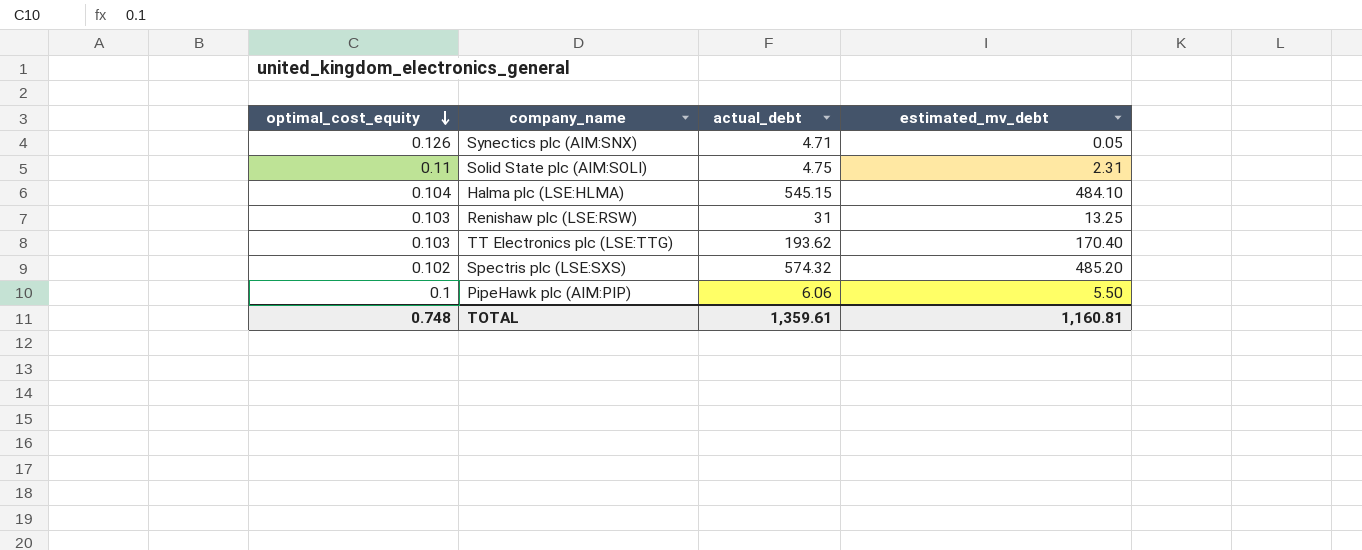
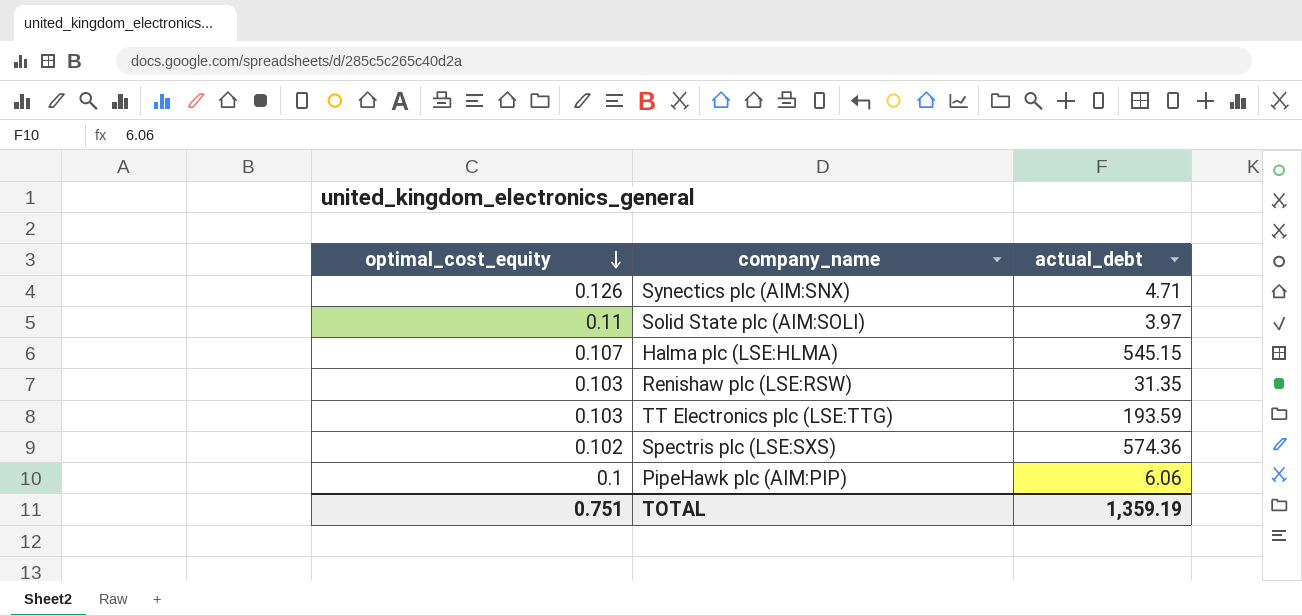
column estimated_mv_debt | position: 4 -> none
Solid State plc (AIM:SOLI) | actual_debt: 4.75 -> 3.97
Halma plc (LSE:HLMA) | optimal_cost_equity: 0.104 -> 0.107
Renishaw plc (LSE:RSW) | actual_debt: 31 -> 31.35
TT Electronics plc (LSE:TTG) | actual_debt: 193.62 -> 193.59
Spectris plc (LSE:SXS) | actual_debt: 574.32 -> 574.36
TOTAL | optimal_cost_equity: 0.748 -> 0.751
TOTAL | actual_debt: 1,359.61 -> 1,359.19

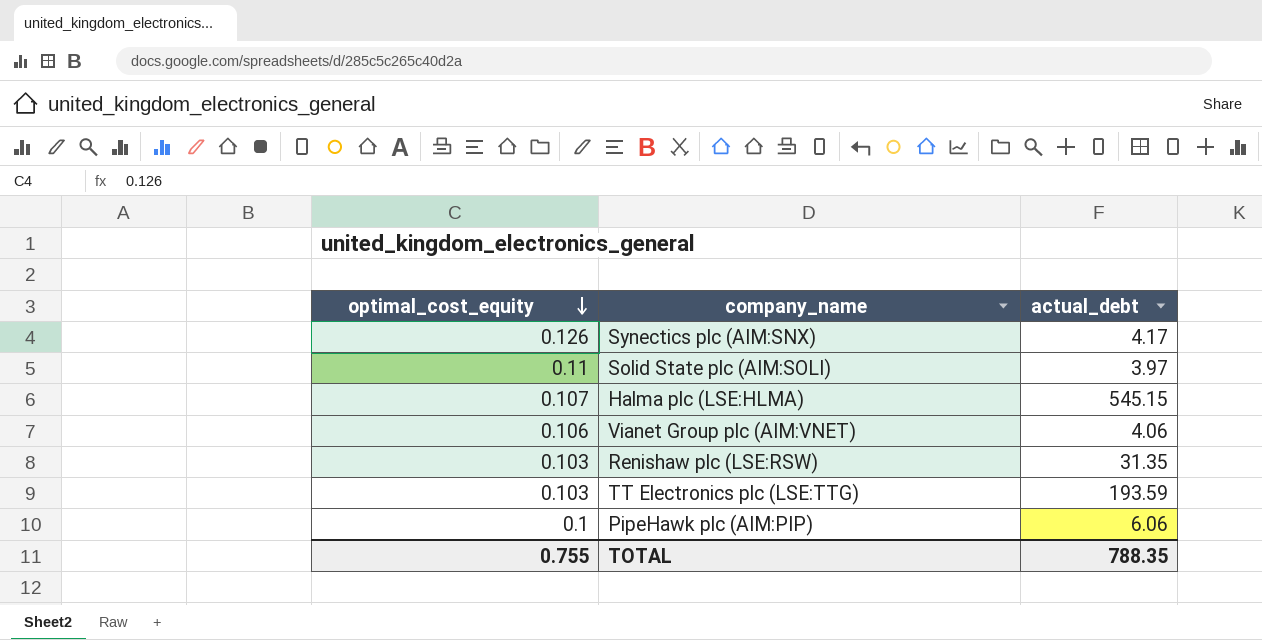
row Spectris plc (LSE:SXS): 0.102 | 574.36 -> none
Synectics plc (AIM:SNX) | actual_debt: 4.71 -> 4.17
row Vianet Group plc (AIM:VNET): none -> 0.106 | 4.06
TOTAL | optimal_cost_equity: 0.751 -> 0.755
TOTAL | actual_debt: 1,359.19 -> 788.35

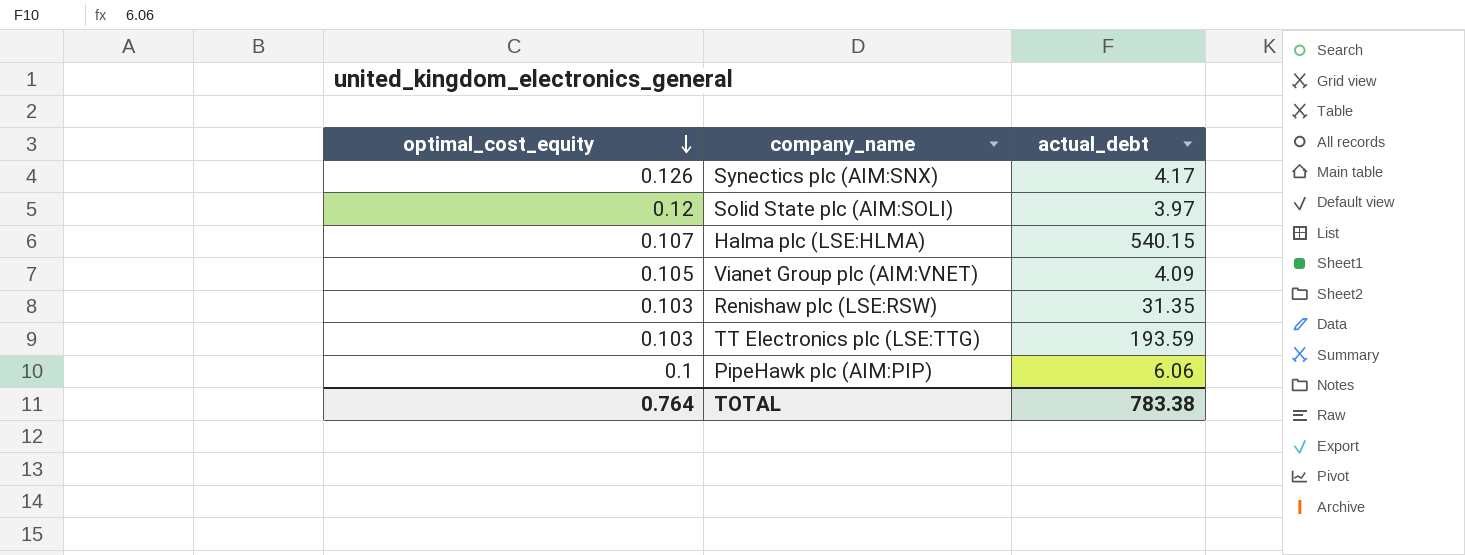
Solid State plc (AIM:SOLI) | optimal_cost_equity: 0.11 -> 0.12
Halma plc (LSE:HLMA) | actual_debt: 545.15 -> 540.15
Vianet Group plc (AIM:VNET) | optimal_cost_equity: 0.106 -> 0.105
Vianet Group plc (AIM:VNET) | actual_debt: 4.06 -> 4.09
TOTAL | optimal_cost_equity: 0.755 -> 0.764
TOTAL | actual_debt: 788.35 -> 783.38

